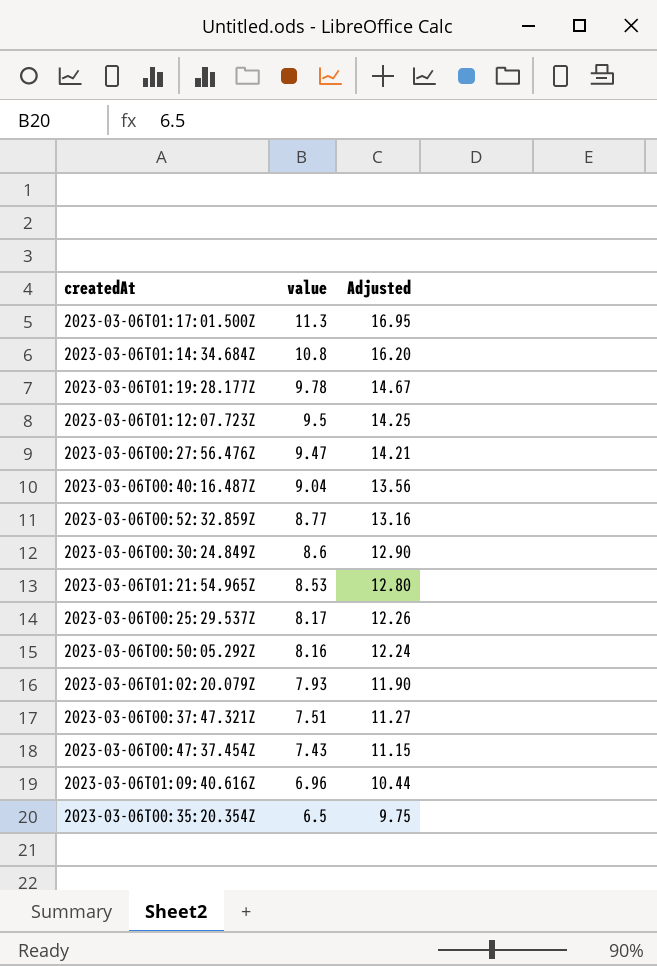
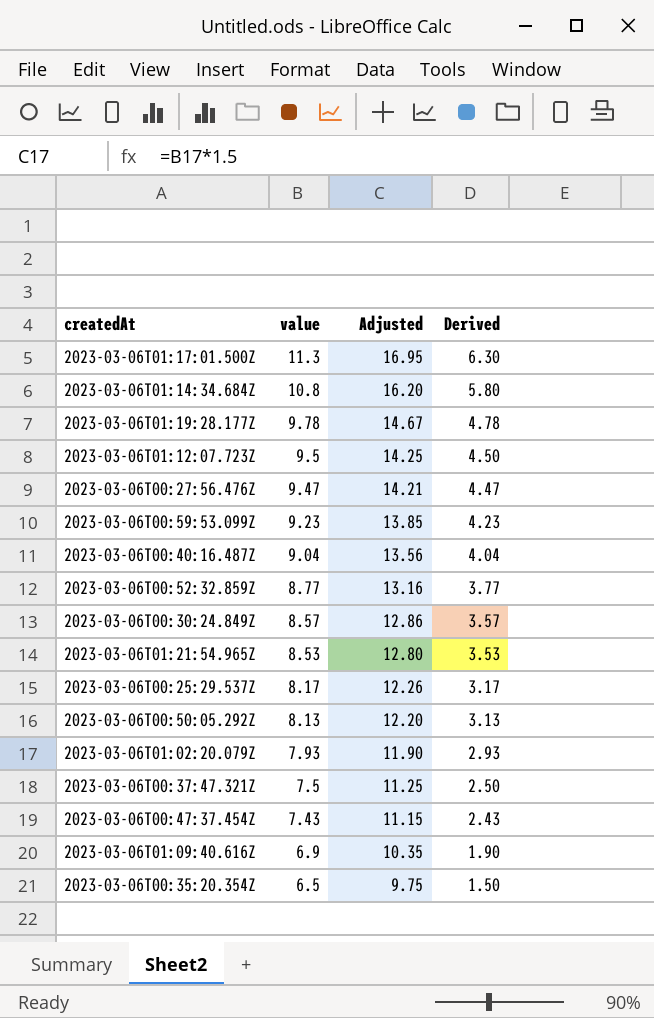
column Derived | formula: none -> [value] - 5
row 2023-03-06T00:59:53.099Z: none -> 9.23 | 13.85 | 4.23
2023-03-06T00:30:24.849Z | value: 8.6 -> 8.57
2023-03-06T00:30:24.849Z | Adjusted: 12.90 -> 12.86
2023-03-06T00:50:05.292Z | value: 8.16 -> 8.13
2023-03-06T00:50:05.292Z | Adjusted: 12.24 -> 12.20
2023-03-06T00:37:47.321Z | value: 7.51 -> 7.5
2023-03-06T00:37:47.321Z | Adjusted: 11.27 -> 11.25
2023-03-06T01:09:40.616Z | value: 6.96 -> 6.9
2023-03-06T01:09:40.616Z | Adjusted: 10.44 -> 10.35

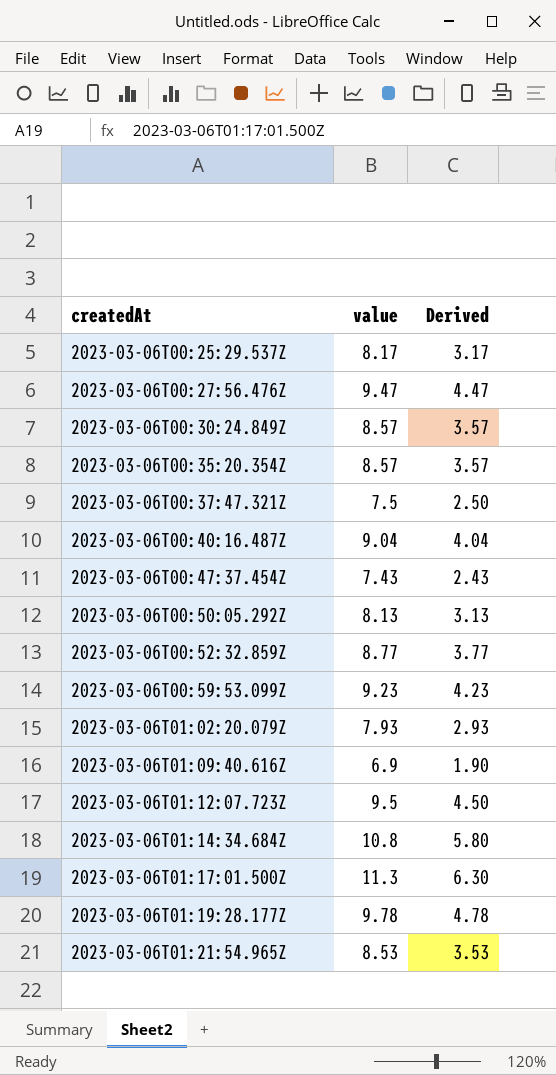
row order: value descending -> createdAt ascending
column Adjusted | formula: [value] * 1.5 -> none
2023-03-06T00:35:20.354Z | value: 6.5 -> 8.57
2023-03-06T00:35:20.354Z | Derived: 1.50 -> 3.57

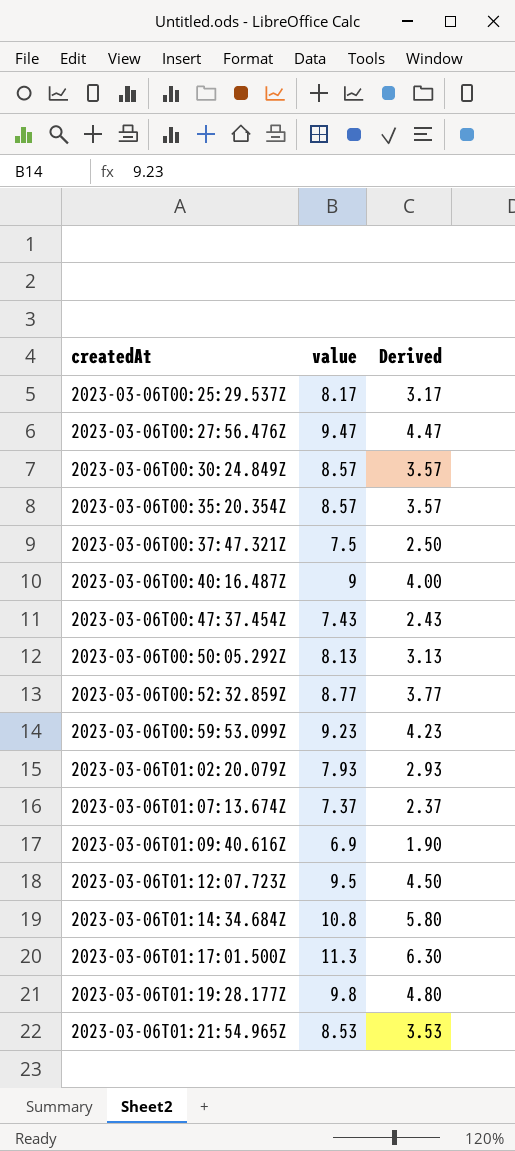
2023-03-06T00:40:16.487Z | value: 9.04 -> 9
2023-03-06T00:40:16.487Z | Derived: 4.04 -> 4.00
row 2023-03-06T01:07:13.674Z: none -> 7.37 | 2.37
2023-03-06T01:19:28.177Z | value: 9.78 -> 9.8
2023-03-06T01:19:28.177Z | Derived: 4.78 -> 4.80

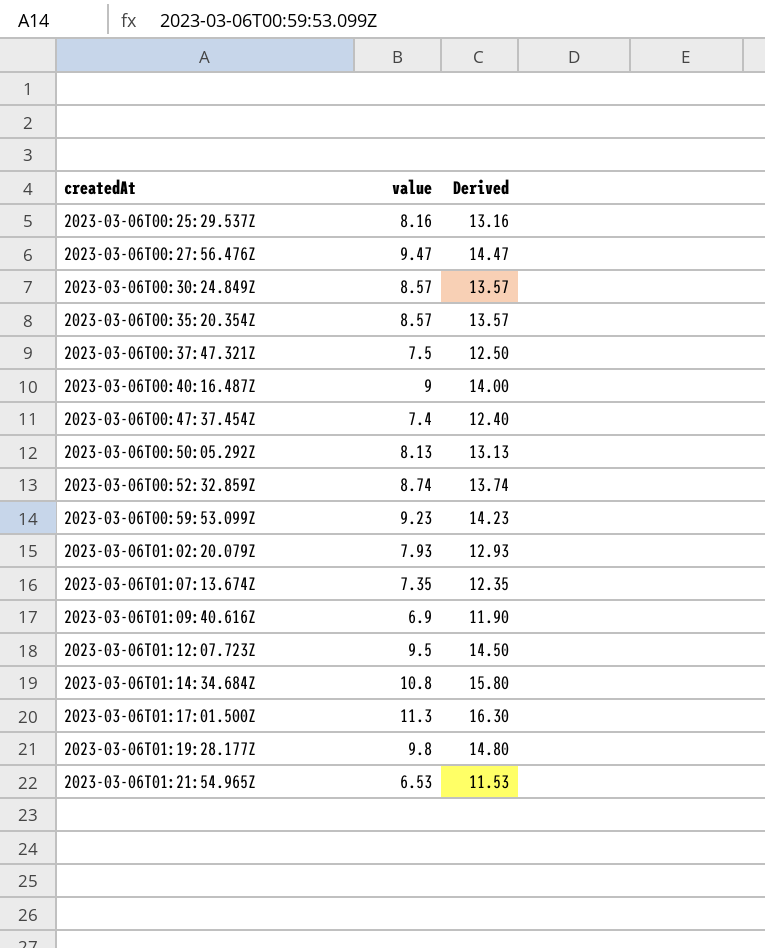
column Derived | formula: [value] - 5 -> [value] + 5
2023-03-06T00:25:29.537Z | value: 8.17 -> 8.16
2023-03-06T00:47:37.454Z | value: 7.43 -> 7.4
2023-03-06T00:52:32.859Z | value: 8.77 -> 8.74
2023-03-06T01:07:13.674Z | value: 7.37 -> 7.35
2023-03-06T01:21:54.965Z | value: 8.53 -> 6.53

